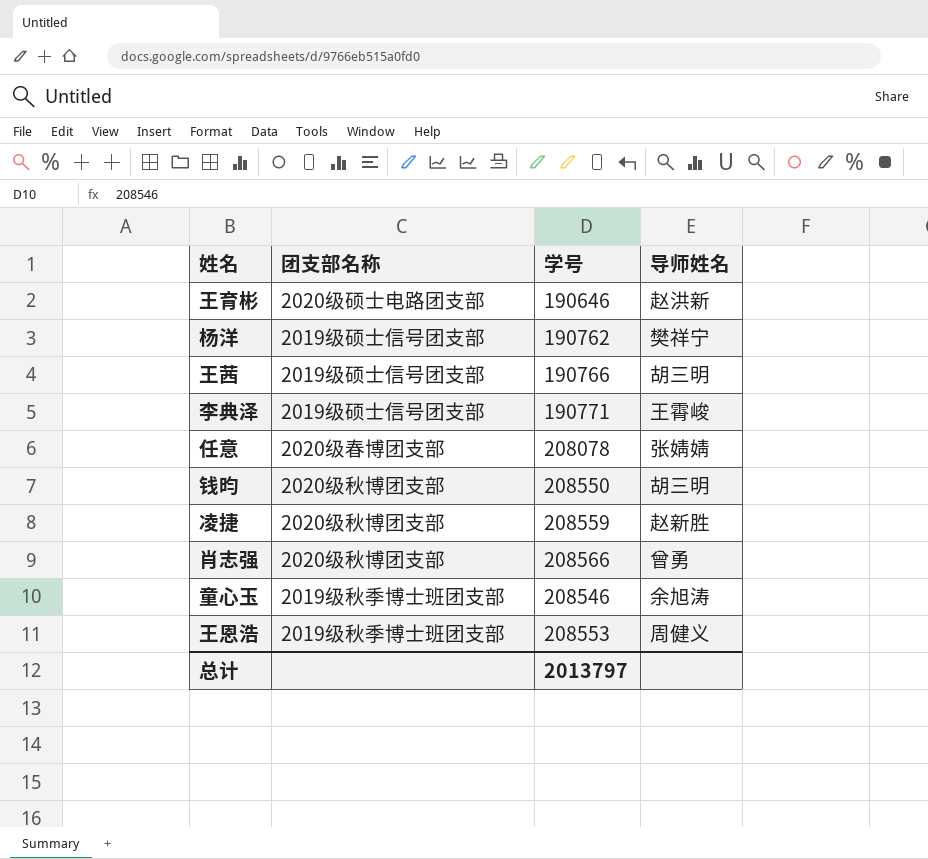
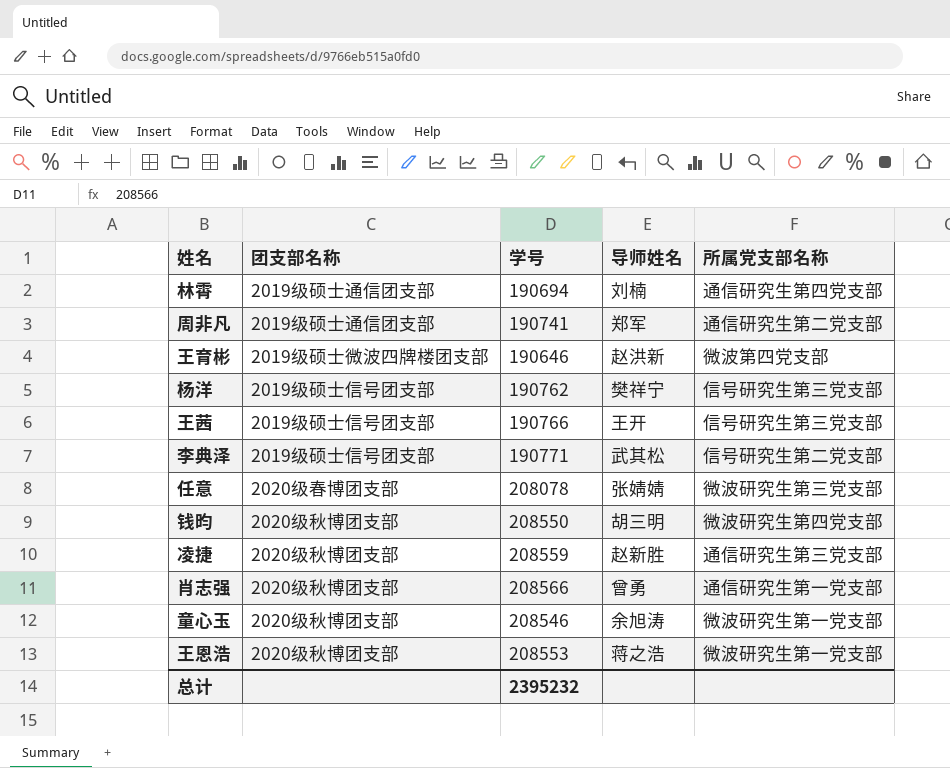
column 所属党支部名称 | position: none -> 5
row 林霄: none -> 2019级硕士通信团支部 | 190694 | 刘楠 | 通信研究生第四党支部
row 周非凡: none -> 2019级硕士通信团支部 | 190741 | 郑军 | 通信研究生第二党支部
王育彬 | 团支部名称: 2020级硕士电路团支部 -> 2019级硕士微波四牌楼团支部
王茜 | 导师姓名: 胡三明 -> 王开
李典泽 | 导师姓名: 王霄峻 -> 武其松
童心玉 | 团支部名称: 2019级秋季博士班团支部 -> 2020级秋博团支部
王恩浩 | 团支部名称: 2019级秋季博士班团支部 -> 2020级秋博团支部
王恩浩 | 导师姓名: 周健义 -> 蒋之浩
总计 | 学号: 2013797 -> 2395232

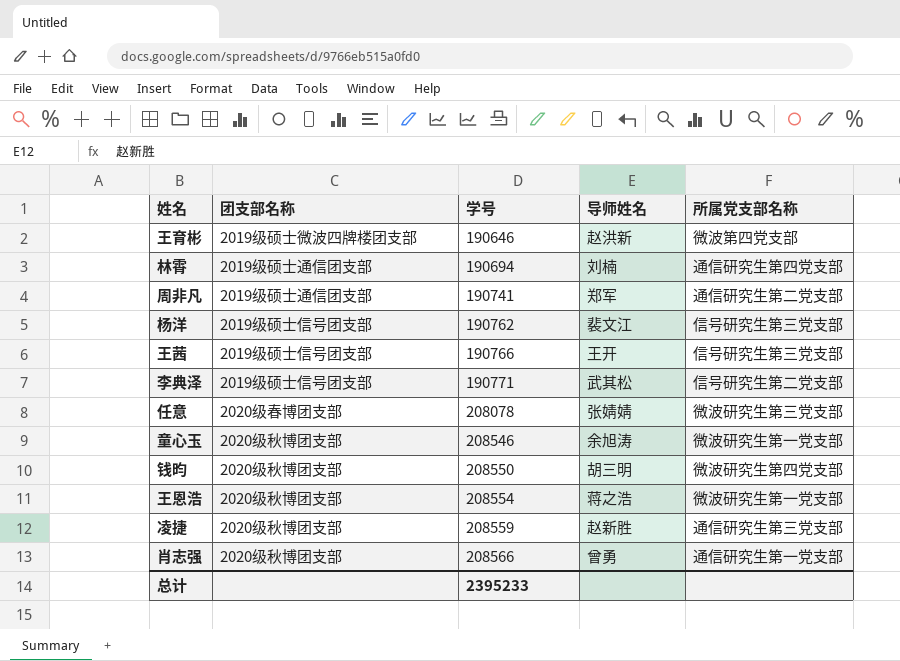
row order: none -> 学号 ascending
杨洋 | 导师姓名: 樊祥宁 -> 裴文江
王恩浩 | 学号: 208553 -> 208554
总计 | 学号: 2395232 -> 2395233

